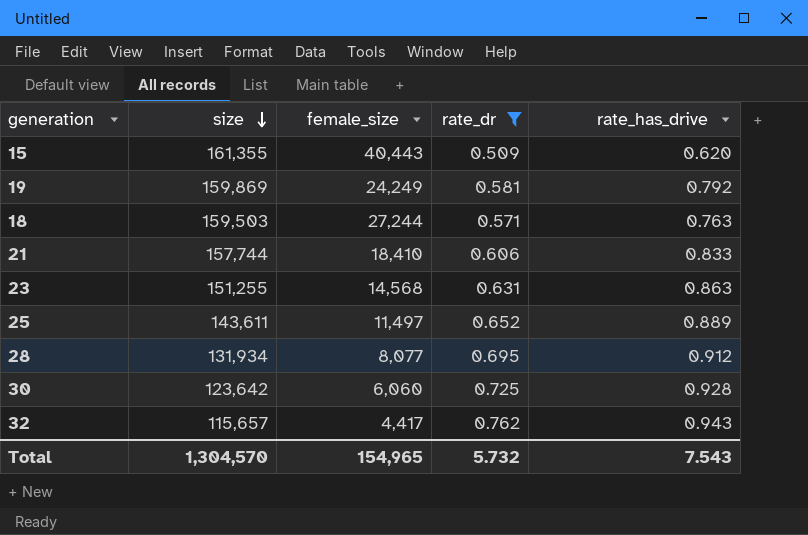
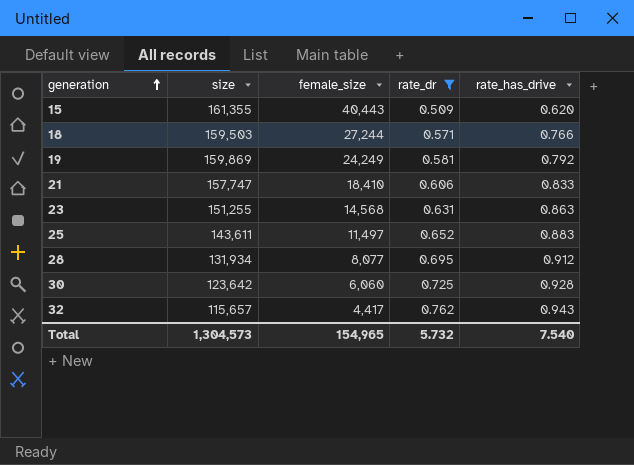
row order: size descending -> generation ascending
18 | rate_has_drive: 0.763 -> 0.766
21 | size: 157,744 -> 157,747
25 | rate_has_drive: 0.889 -> 0.883
Total | size: 1,304,570 -> 1,304,573
Total | rate_has_drive: 7.543 -> 7.540

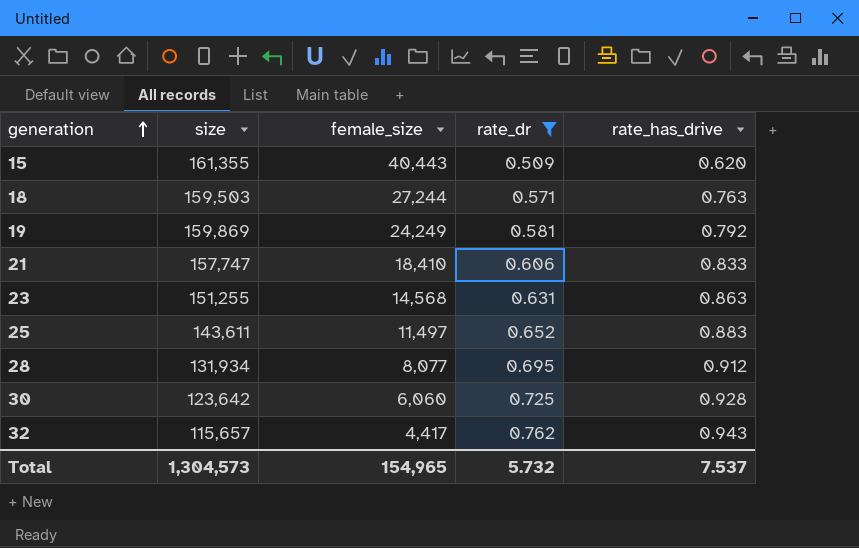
18 | rate_has_drive: 0.766 -> 0.763
Total | rate_has_drive: 7.540 -> 7.537

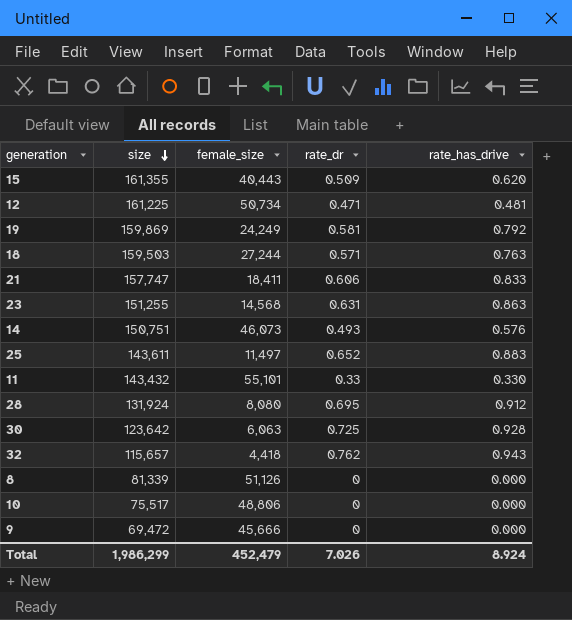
filter: rate_dr >= 0.509 -> none
row order: generation ascending -> size descending
21 | female_size: 18,410 -> 18,411
28 | size: 131,934 -> 131,924
28 | female_size: 8,077 -> 8,080
30 | female_size: 6,060 -> 6,063
32 | female_size: 4,417 -> 4,418
Total | size: 1,304,573 -> 1,986,299
Total | female_size: 154,965 -> 452,479
Total | rate_dr: 5.732 -> 7.026
Total | rate_has_drive: 7.537 -> 8.924

